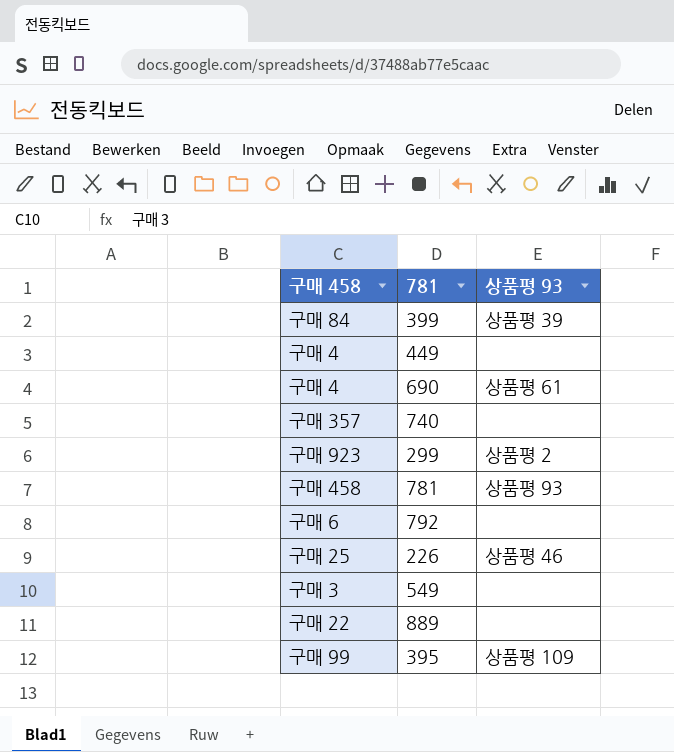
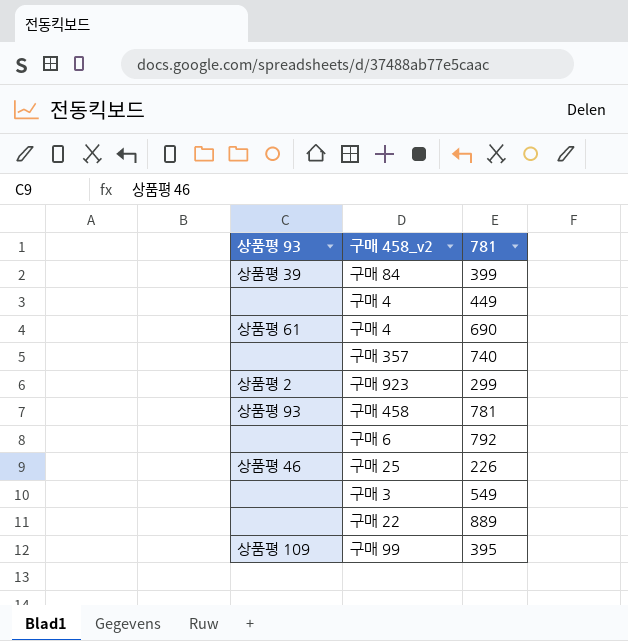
column 상품평 93 | position: 3 -> 1
column name: 구매 458 -> 구매 458_v2

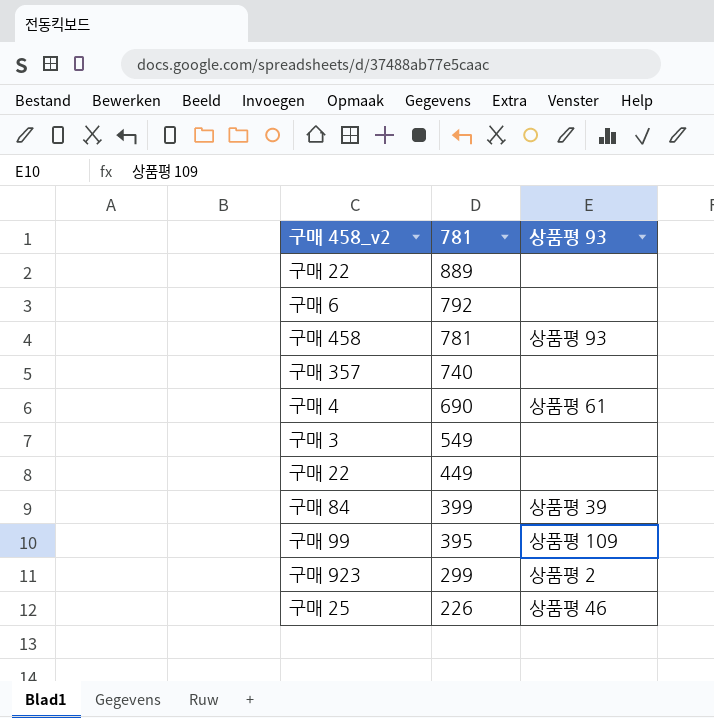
row order: none -> 781 descending
column 상품평 93 | position: 1 -> 3
449 | 구매 458_v2: 구매 4 -> 구매 22

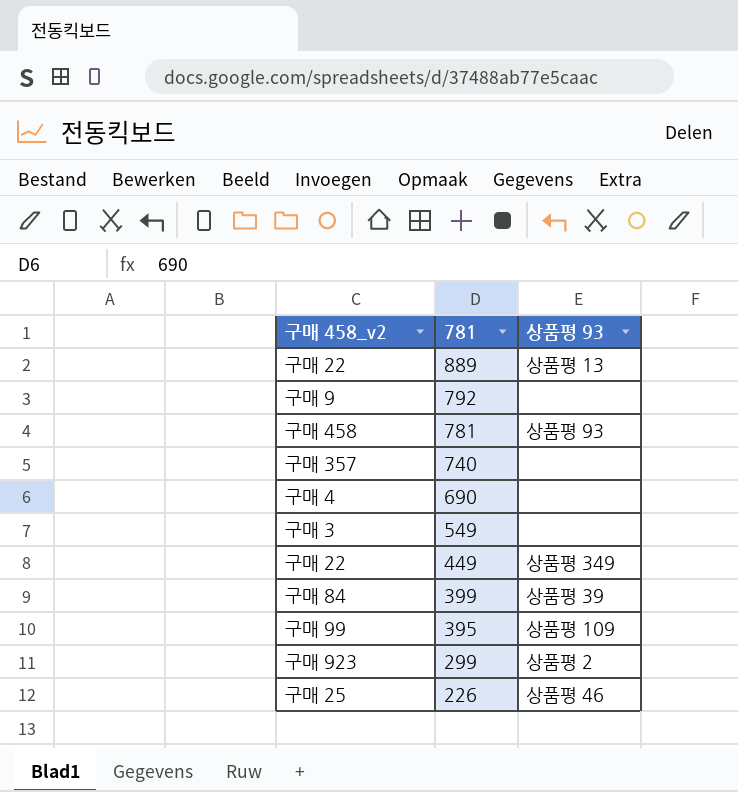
889 | 상품평 93: none -> 상품평 13
792 | 구매 458_v2: 구매 6 -> 구매 9
690 | 상품평 93: 상품평 61 -> none
449 | 상품평 93: none -> 상품평 349

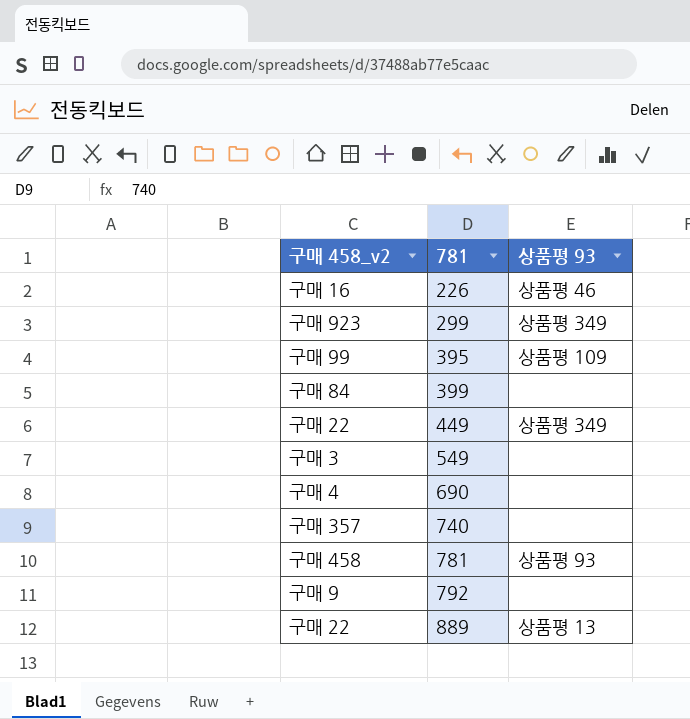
row order: 781 descending -> 781 ascending
226 | 구매 458_v2: 구매 25 -> 구매 16
299 | 상품평 93: 상품평 2 -> 상품평 349
399 | 상품평 93: 상품평 39 -> none

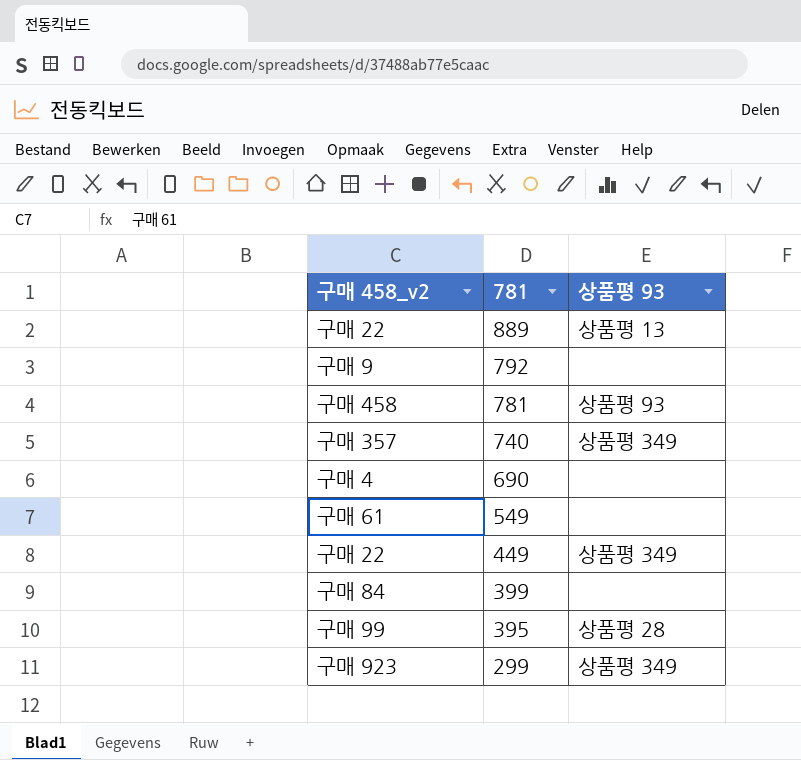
row order: 781 ascending -> 781 descending
row 226: 구매 16 | 상품평 46 -> none
740 | 상품평 93: none -> 상품평 349
549 | 구매 458_v2: 구매 3 -> 구매 61
395 | 상품평 93: 상품평 109 -> 상품평 28

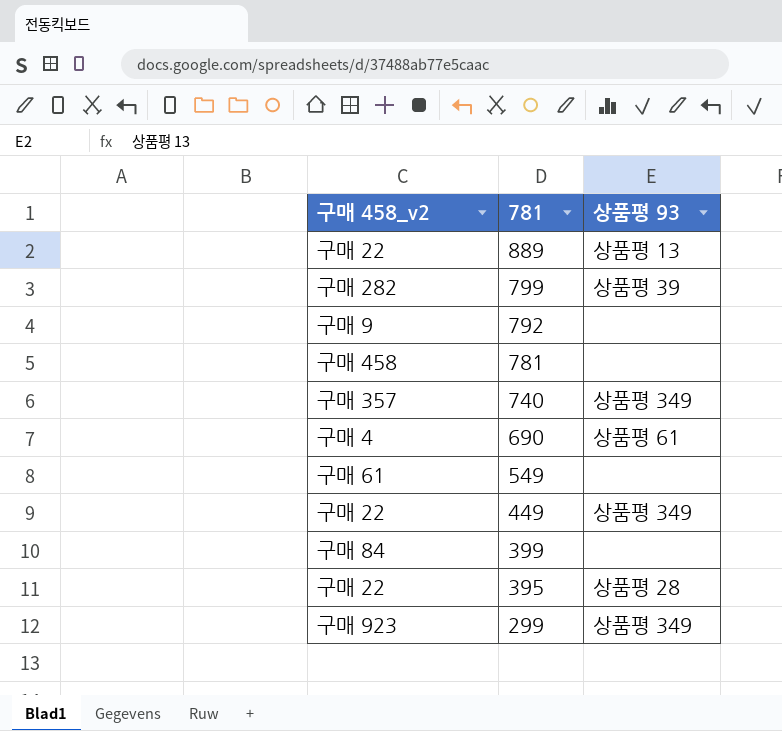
row 799: none -> 구매 282 | 상품평 39
781 | 상품평 93: 상품평 93 -> none
690 | 상품평 93: none -> 상품평 61
395 | 구매 458_v2: 구매 99 -> 구매 22

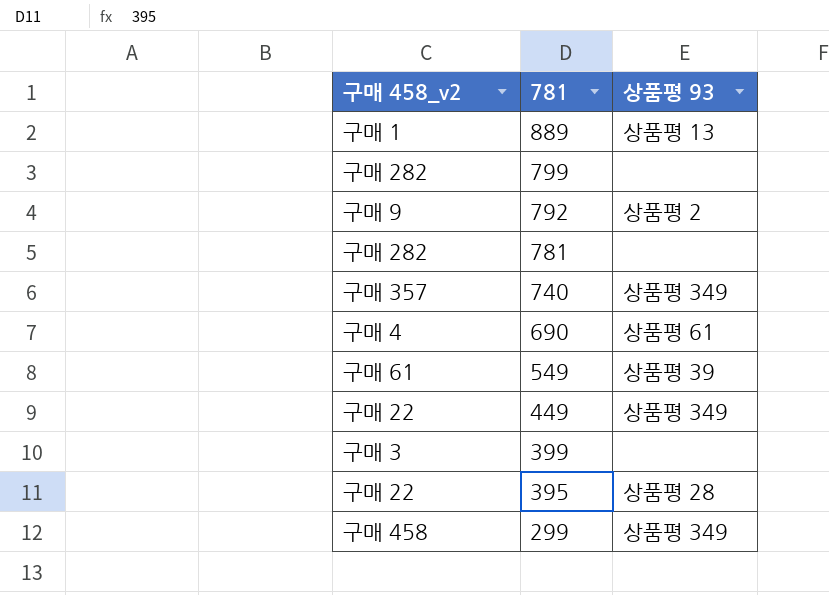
889 | 구매 458_v2: 구매 22 -> 구매 1
799 | 상품평 93: 상품평 39 -> none
792 | 상품평 93: none -> 상품평 2
781 | 구매 458_v2: 구매 458 -> 구매 282
549 | 상품평 93: none -> 상품평 39
399 | 구매 458_v2: 구매 84 -> 구매 3
299 | 구매 458_v2: 구매 923 -> 구매 458

